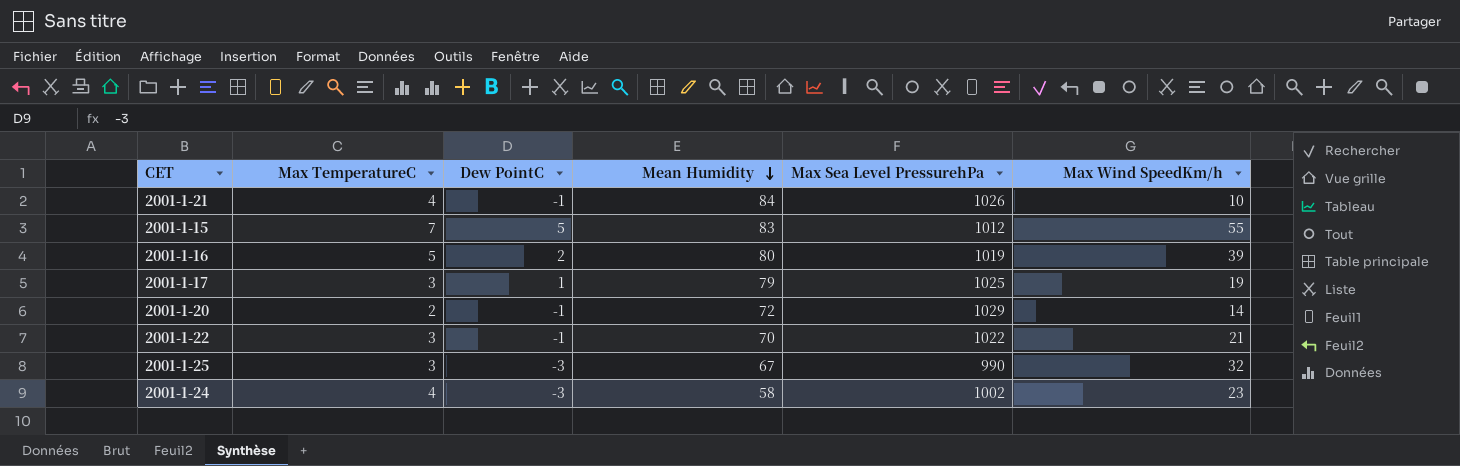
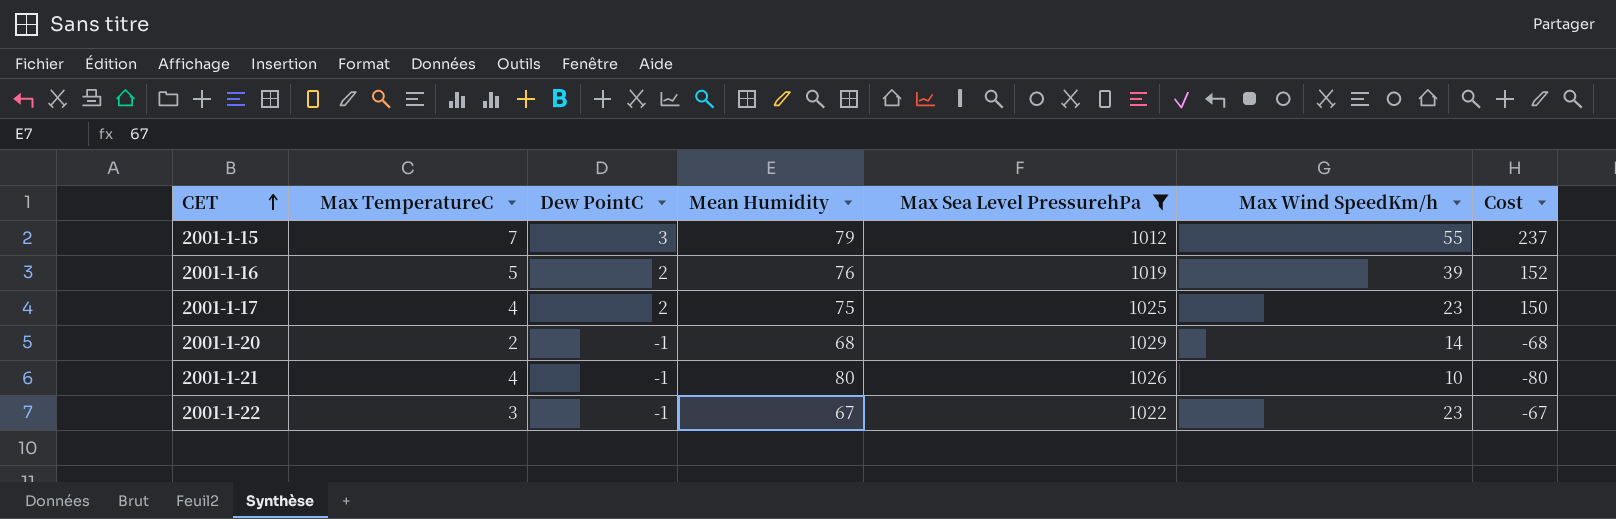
filter: none -> Max Sea Level PressurehPa >= 1012
row order: Mean Humidity descending -> CET ascending
column Cost | formula: none -> [Dew PointC] * [Mean Humidity]
2001-1-15 | Dew PointC: 5 -> 3
2001-1-15 | Mean Humidity: 83 -> 79
2001-1-16 | Mean Humidity: 80 -> 76
2001-1-17 | Max TemperatureC: 3 -> 4
2001-1-17 | Dew PointC: 1 -> 2
2001-1-17 | Mean Humidity: 79 -> 75
2001-1-17 | Max Wind SpeedKm/h: 19 -> 23
2001-1-20 | Mean Humidity: 72 -> 68
2001-1-21 | Mean Humidity: 84 -> 80
2001-1-22 | Mean Humidity: 70 -> 67
2001-1-22 | Max Wind SpeedKm/h: 21 -> 23

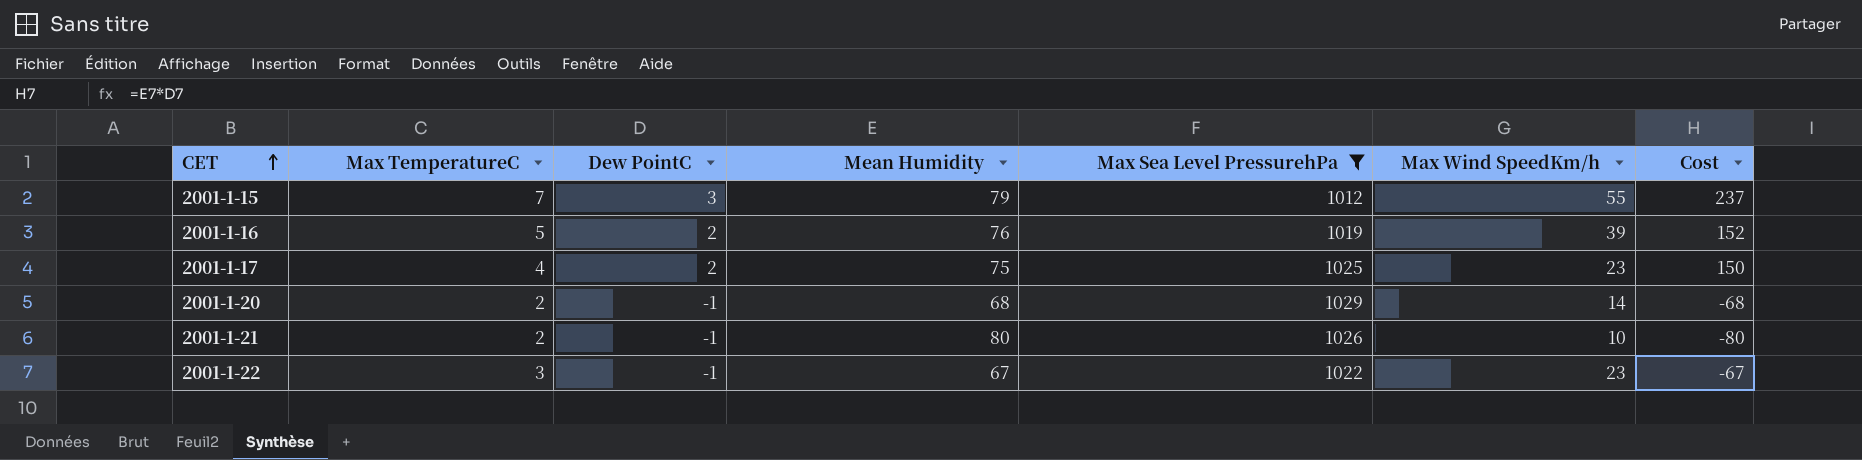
2001-1-21 | Max TemperatureC: 4 -> 2

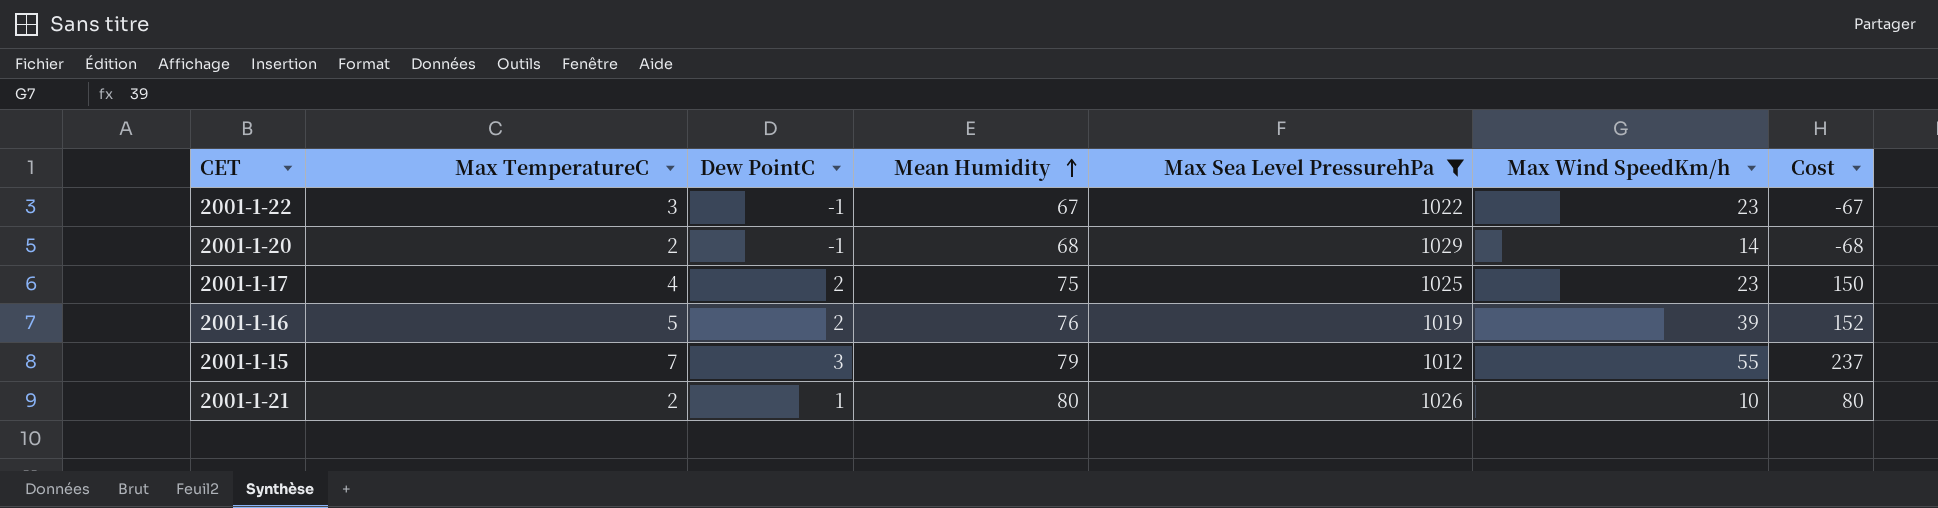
row order: CET ascending -> Mean Humidity ascending
2001-1-21 | Dew PointC: -1 -> 1
2001-1-21 | Cost: -80 -> 80

